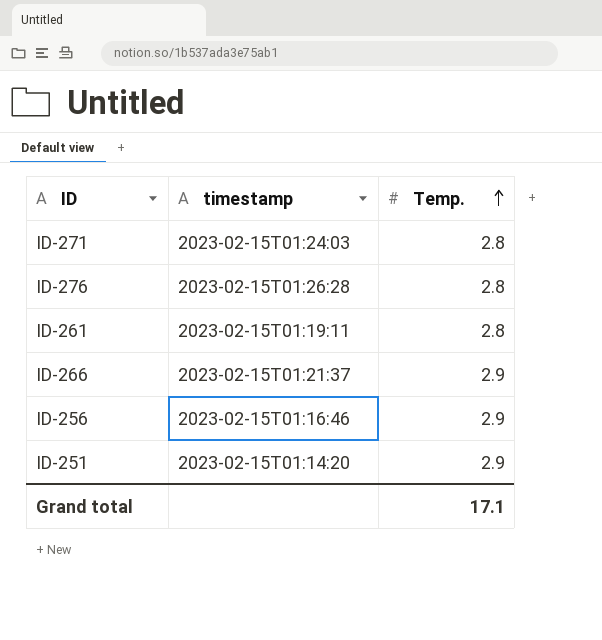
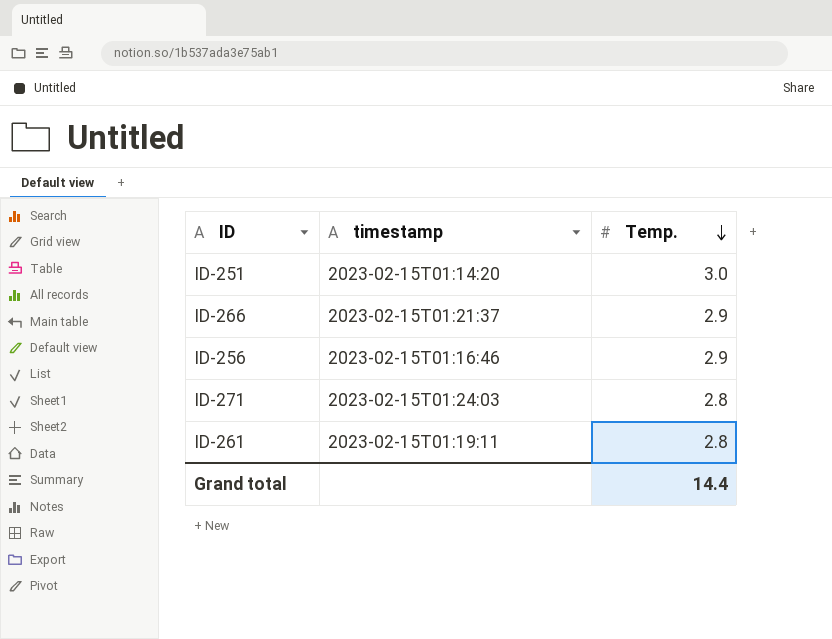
row order: Temp. ascending -> Temp. descending
row ID-276: 2023-02-15T01:26:28 | 2.8 -> none
ID-251 | Temp.: 2.9 -> 3.0
Grand total | Temp.: 17.1 -> 14.4

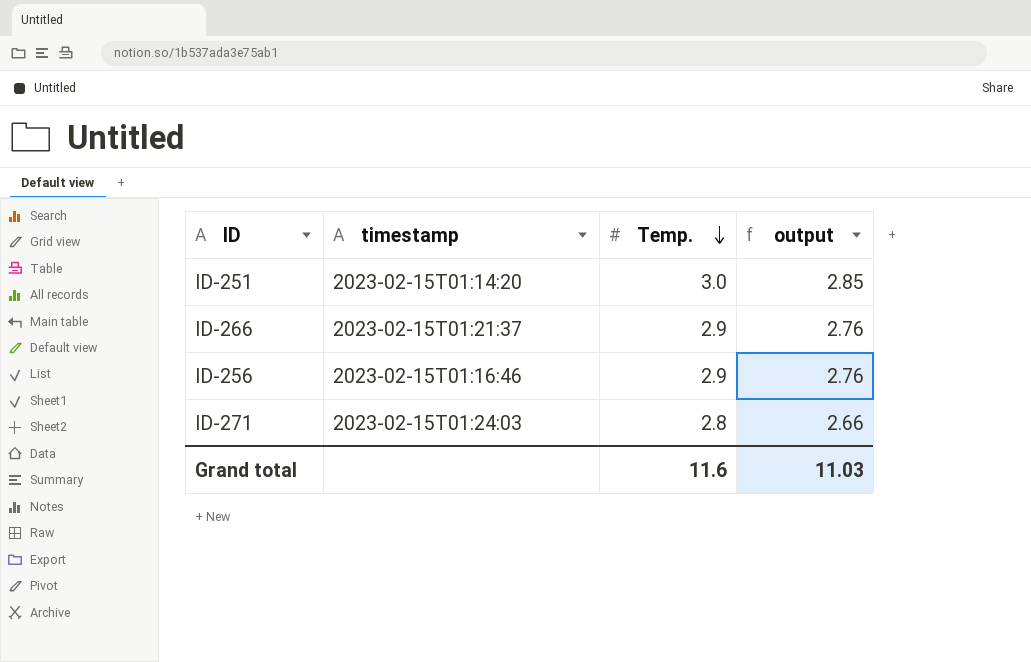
column output | formula: none -> [Temp.] * 0.95
row ID-261: 2023-02-15T01:19:11 | 2.8 -> none
Grand total | Temp.: 14.4 -> 11.6

